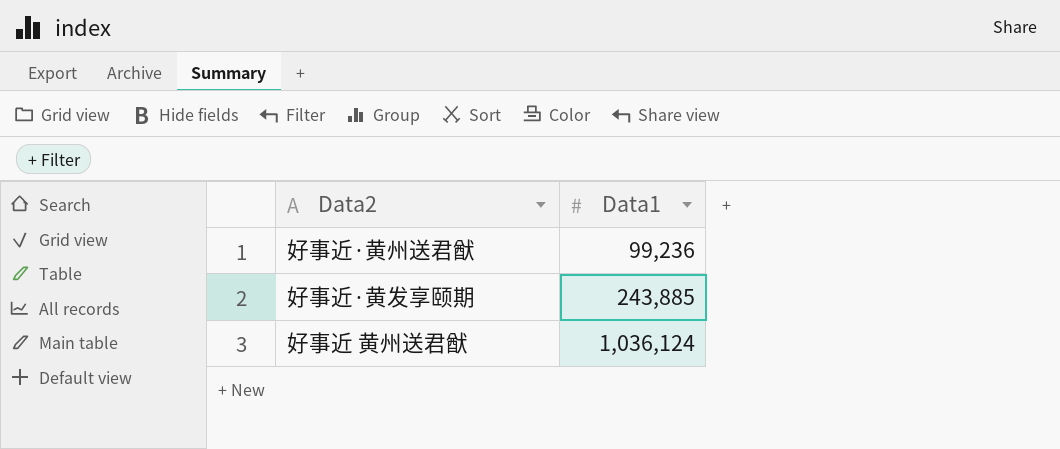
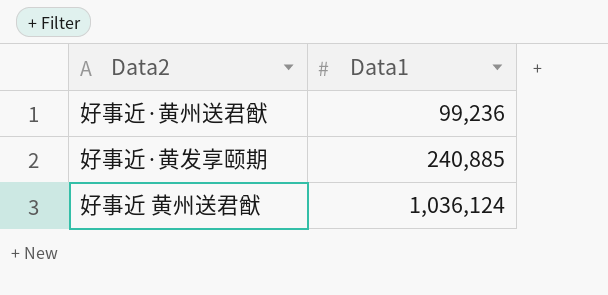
好事近·黄发享颐期 | Data1: 243,885 -> 240,885

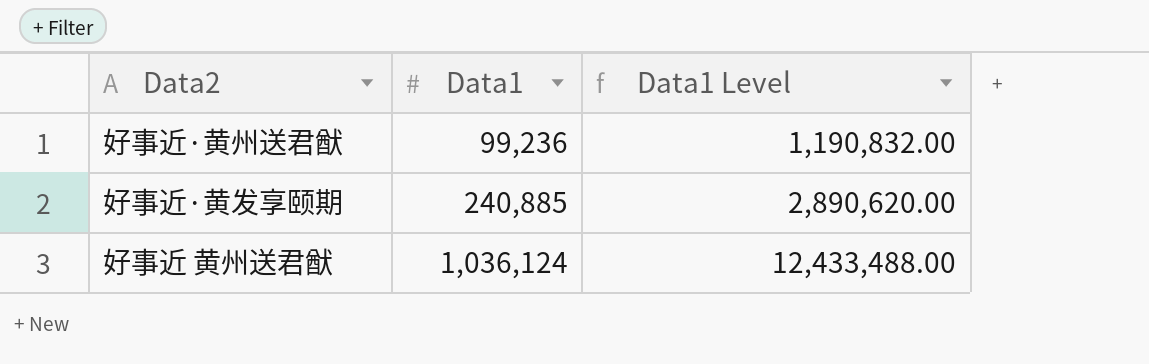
column Data1 Level | formula: none -> [Data1] * 12

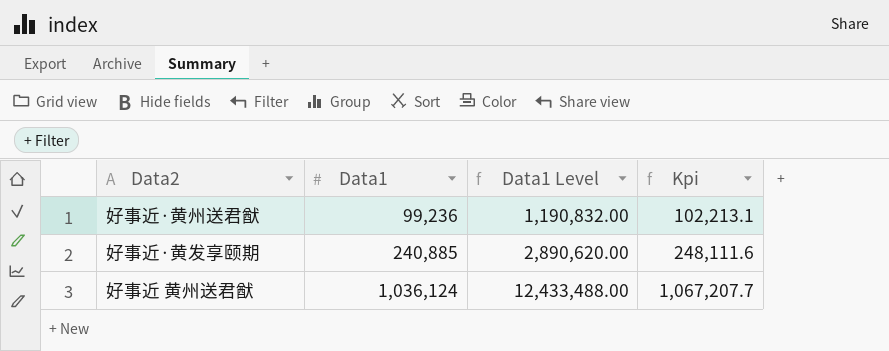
column Kpi | formula: none -> [Data1] * 1.03

